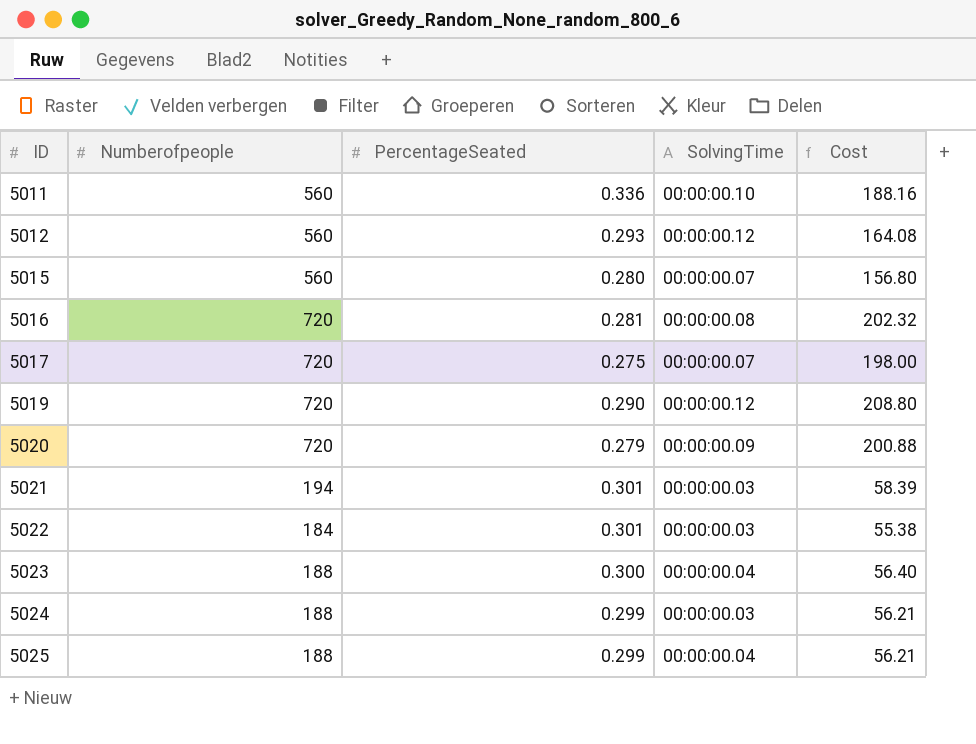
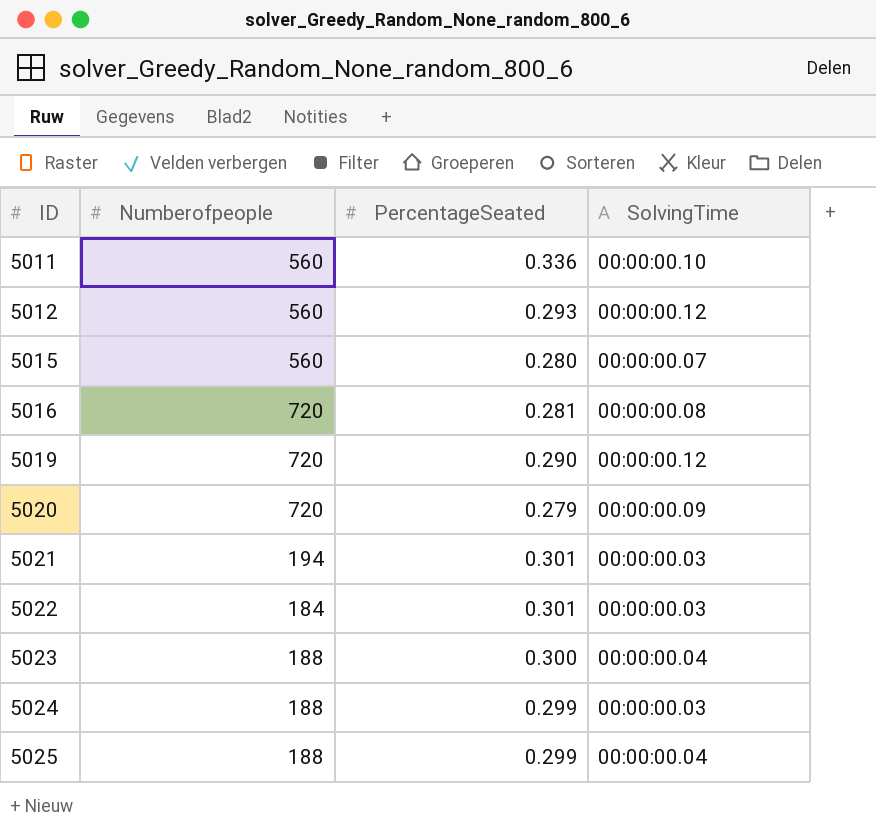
column Cost | formula: [Numberofpeople] * [PercentageSeated] -> none
row 5017: 720 | 0.275 | 00:00:00.07 | 198.00 -> none

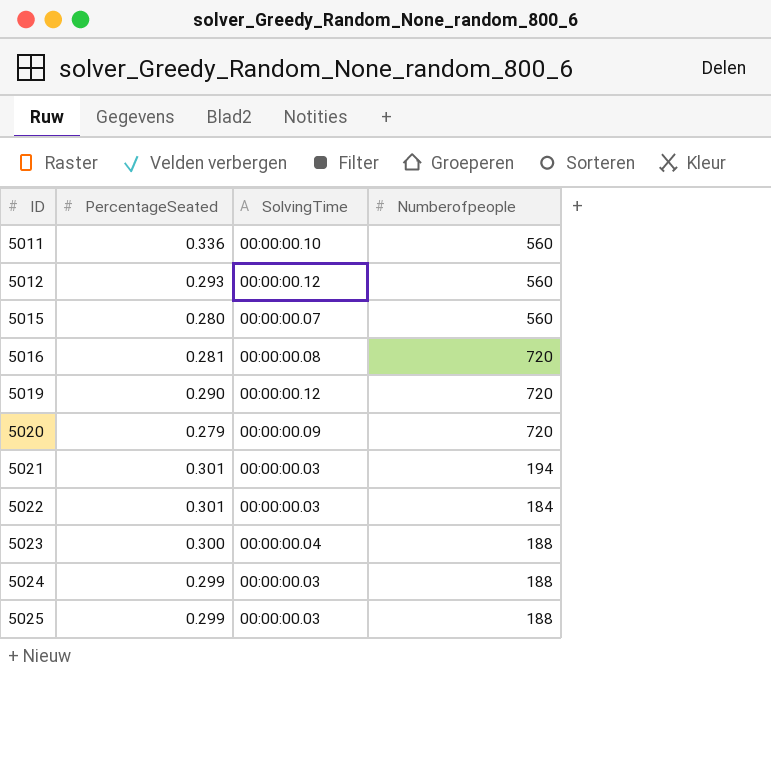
column Numberofpeople | position: 2 -> 4
5025 | SolvingTime: 00:00:00.04 -> 00:00:00.03

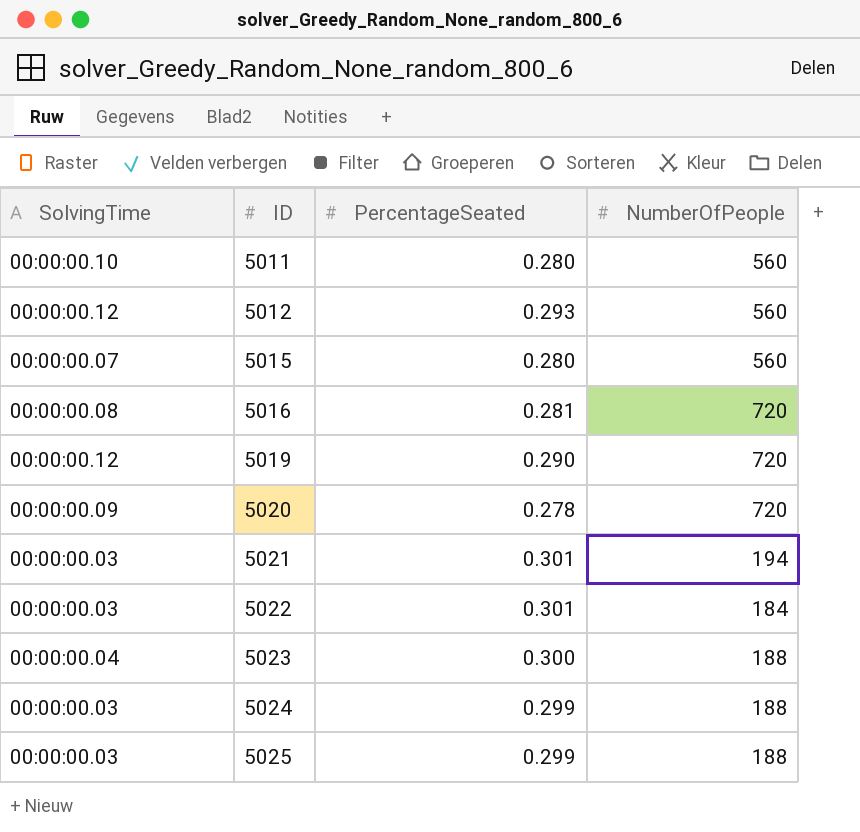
column SolvingTime | position: 3 -> 1
column name: Numberofpeople -> NumberOfPeople
5011 | PercentageSeated: 0.336 -> 0.280
5020 | PercentageSeated: 0.279 -> 0.278

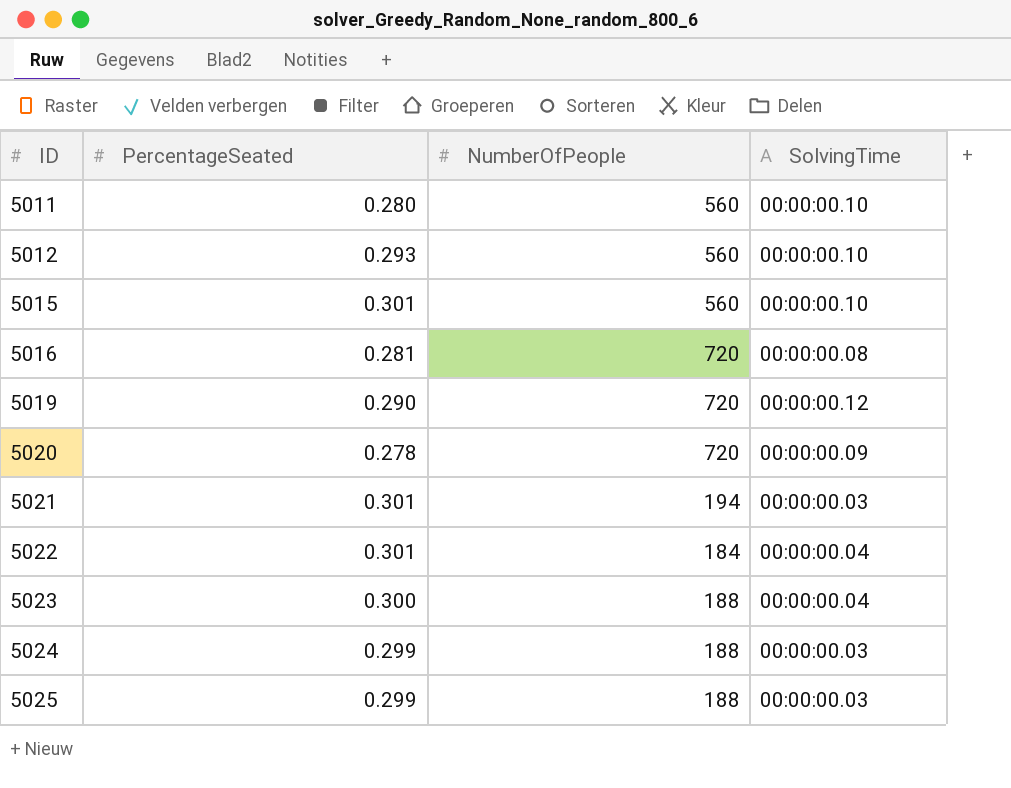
column SolvingTime | position: 1 -> 4
5012 | SolvingTime: 00:00:00.12 -> 00:00:00.10
5015 | PercentageSeated: 0.280 -> 0.301
5015 | SolvingTime: 00:00:00.07 -> 00:00:00.10
5022 | SolvingTime: 00:00:00.03 -> 00:00:00.04

